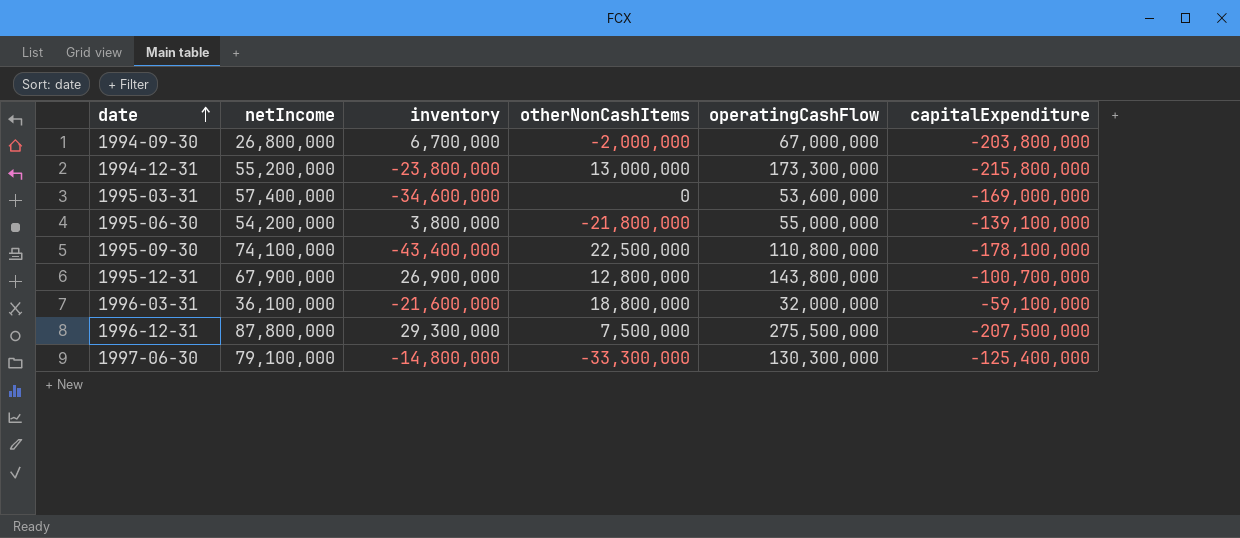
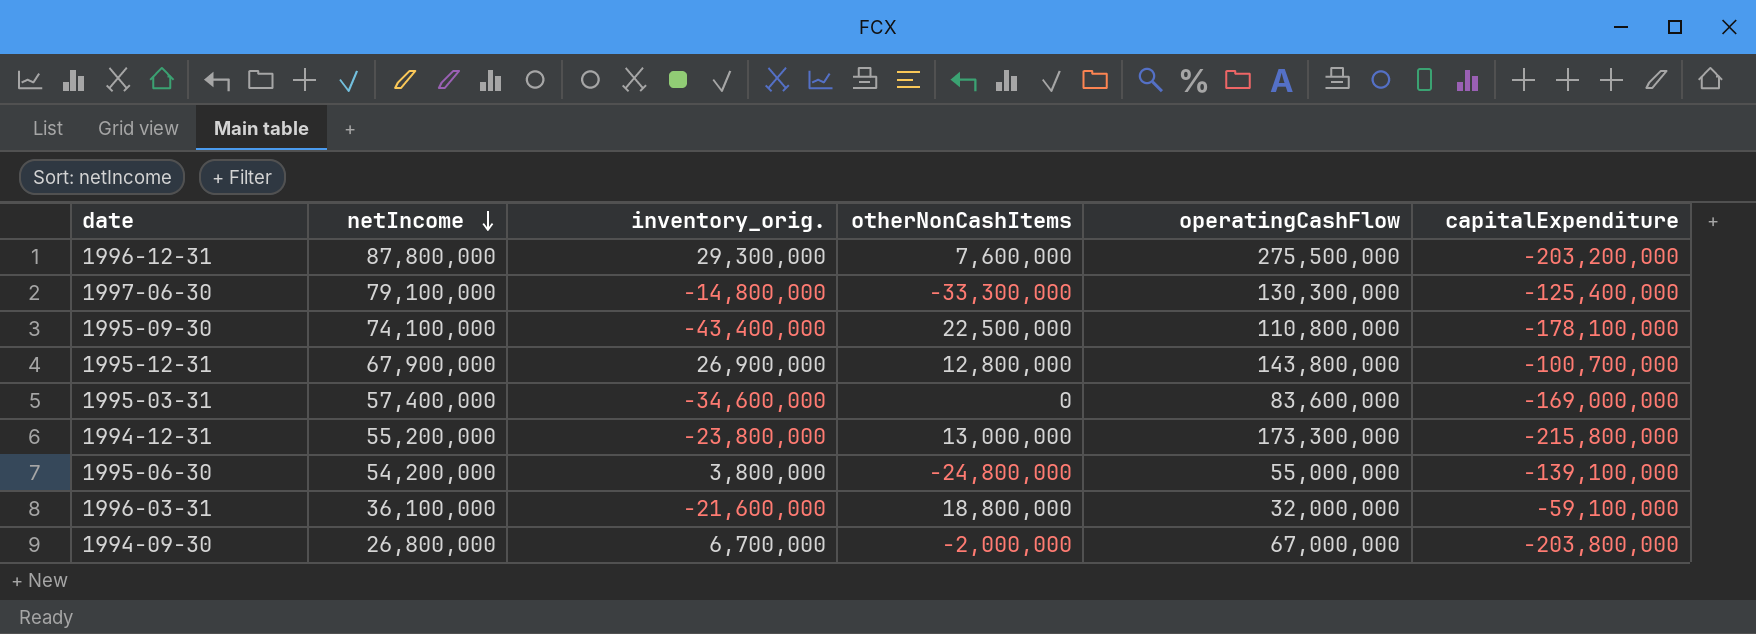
row order: date ascending -> netIncome descending
column name: inventory -> inventory_orig.
1996-12-31 | otherNonCashItems: 7,500,000 -> 7,600,000
1996-12-31 | capitalExpenditure: -207,500,000 -> -203,200,000
1995-03-31 | operatingCashFlow: 53,600,000 -> 83,600,000
1995-06-30 | otherNonCashItems: -21,800,000 -> -24,800,000

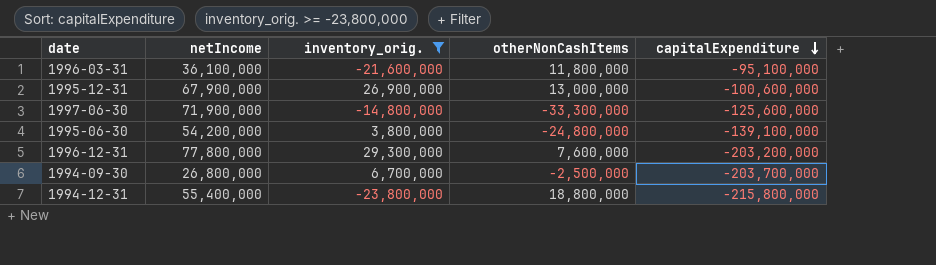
filter: none -> inventory_orig. >= -23,800,000
row order: netIncome descending -> capitalExpenditure descending
column operatingCashFlow | position: 5 -> none
1996-03-31 | otherNonCashItems: 18,800,000 -> 11,800,000
1996-03-31 | capitalExpenditure: -59,100,000 -> -95,100,000
1995-12-31 | otherNonCashItems: 12,800,000 -> 13,000,000
1995-12-31 | capitalExpenditure: -100,700,000 -> -100,600,000
1997-06-30 | netIncome: 79,100,000 -> 71,900,000
1997-06-30 | capitalExpenditure: -125,400,000 -> -125,600,000
1996-12-31 | netIncome: 87,800,000 -> 77,800,000
1994-09-30 | otherNonCashItems: -2,000,000 -> -2,500,000
1994-09-30 | capitalExpenditure: -203,800,000 -> -203,700,000
1994-12-31 | netIncome: 55,200,000 -> 55,400,000
1994-12-31 | otherNonCashItems: 13,000,000 -> 18,800,000

